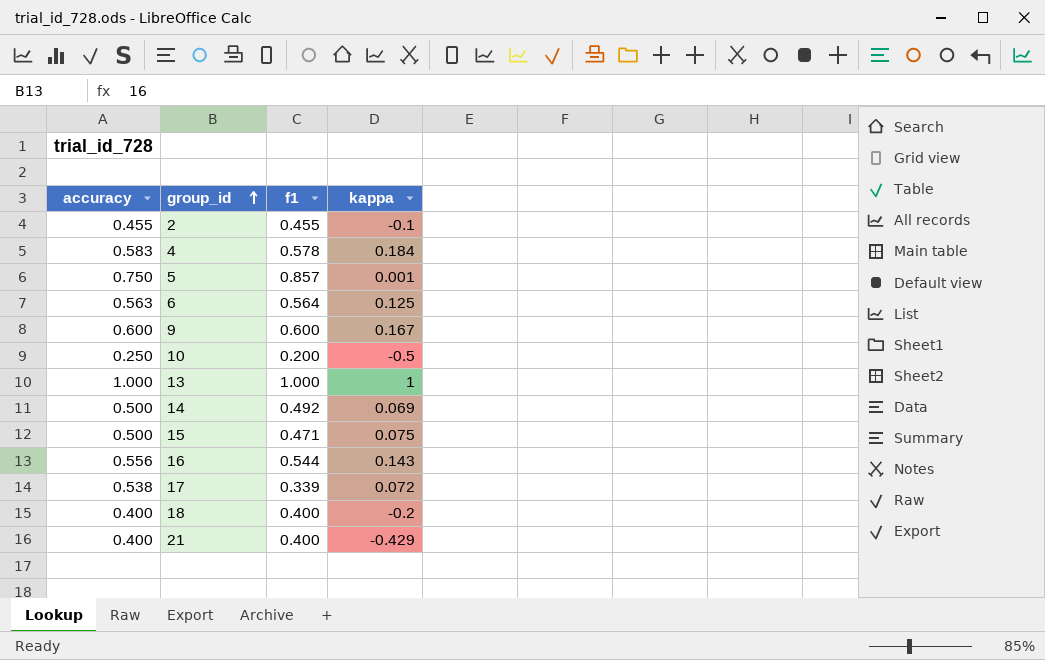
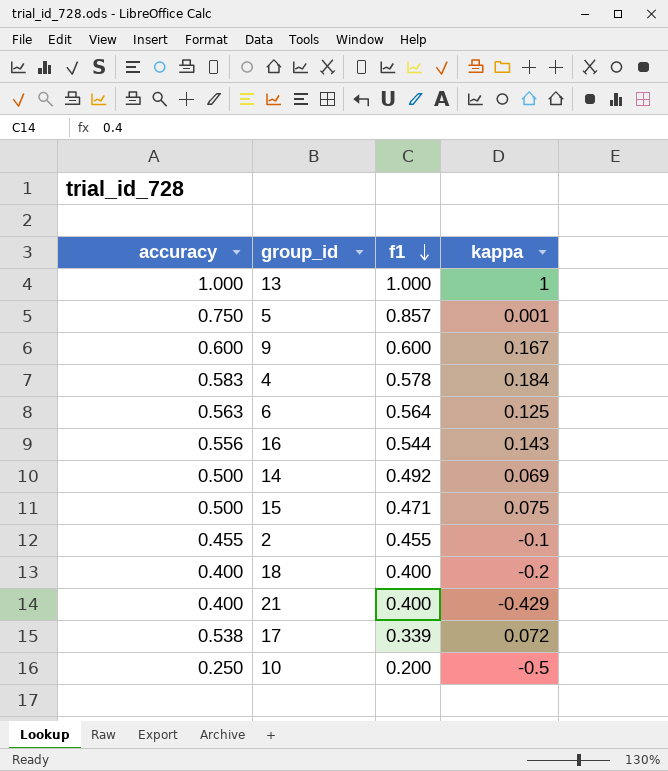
row order: group_id ascending -> f1 descending

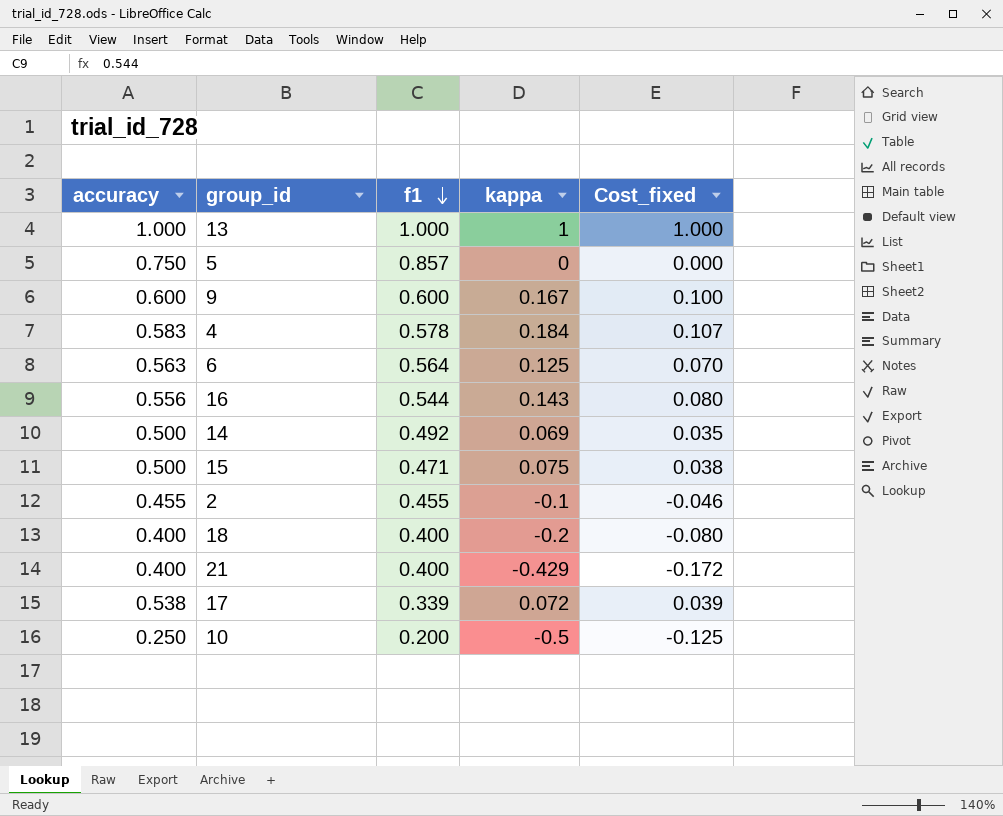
column Cost_fixed | formula: none -> [accuracy] * [kappa]
5 | kappa: 0.001 -> 0

